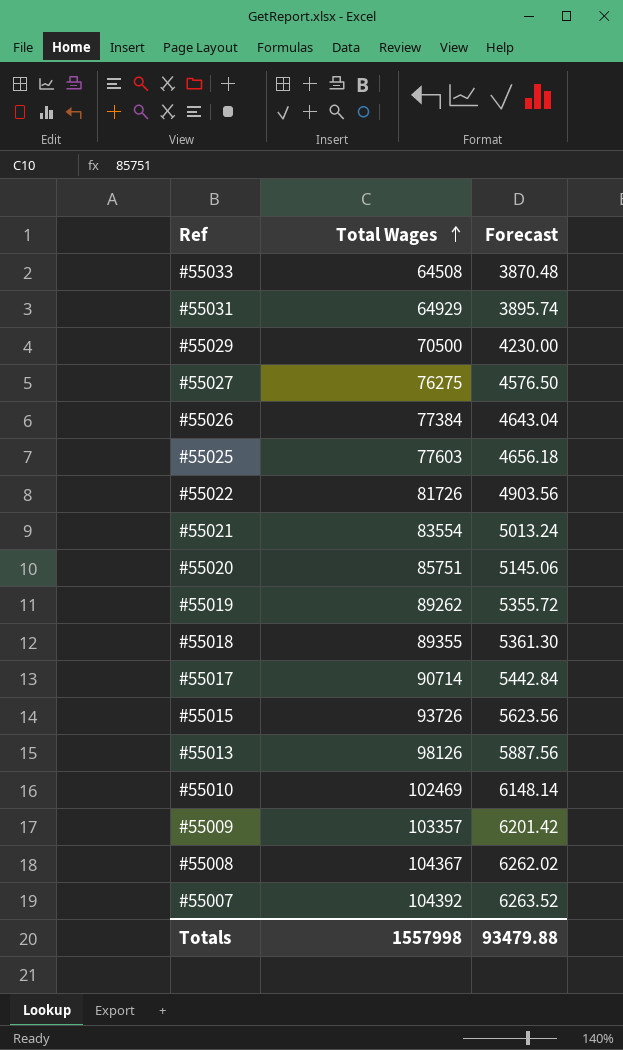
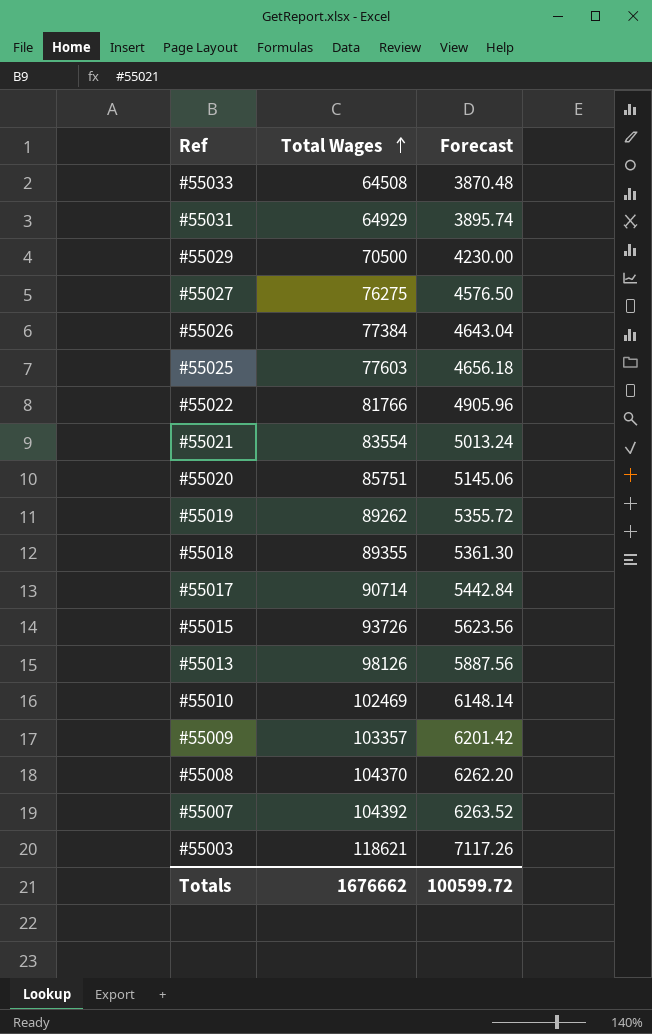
#55022 | Total Wages: 81726 -> 81766
#55022 | Forecast: 4903.56 -> 4905.96
#55008 | Total Wages: 104367 -> 104370
#55008 | Forecast: 6262.02 -> 6262.20
row #55003: none -> 118621 | 7117.26
Totals | Total Wages: 1557998 -> 1676662
Totals | Forecast: 93479.88 -> 100599.72

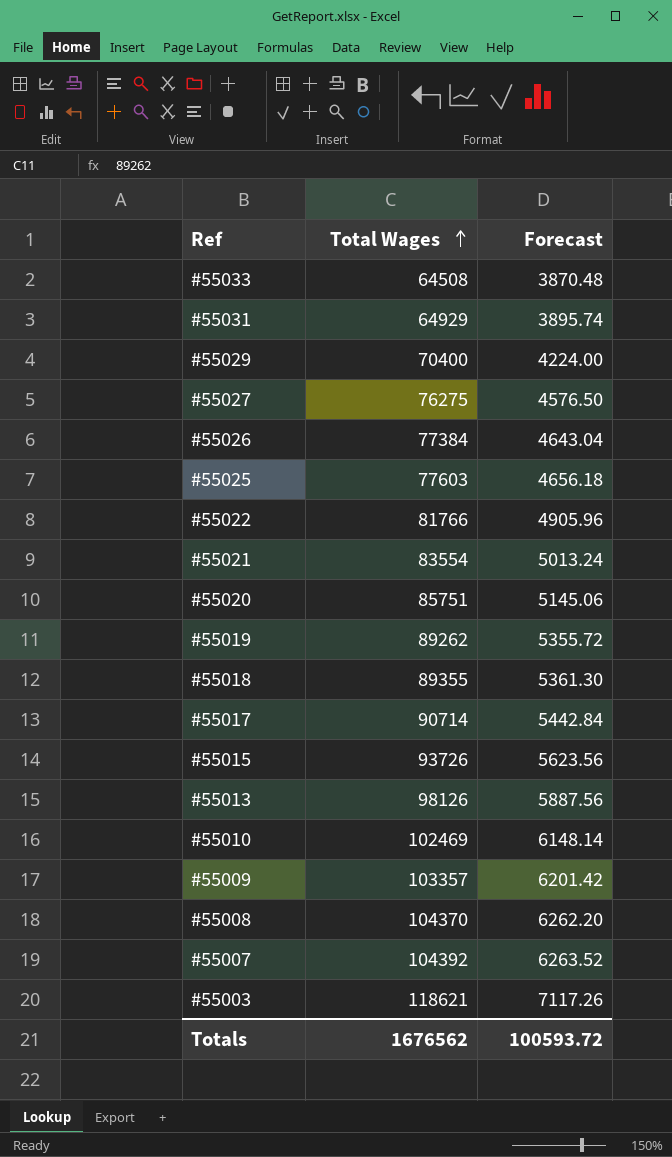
#55029 | Total Wages: 70500 -> 70400
#55029 | Forecast: 4230.00 -> 4224.00
Totals | Total Wages: 1676662 -> 1676562
Totals | Forecast: 100599.72 -> 100593.72

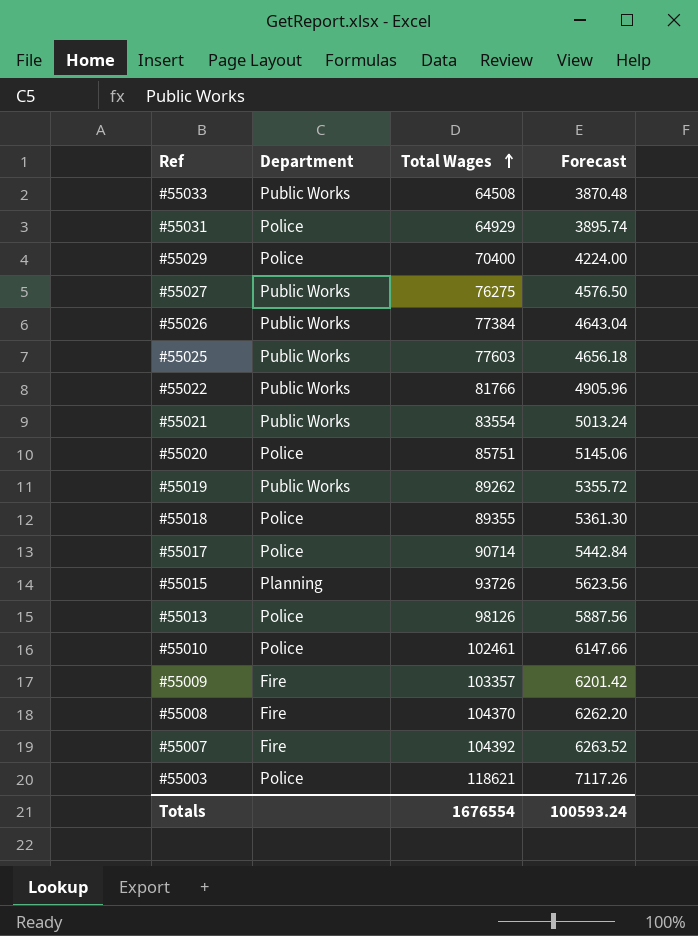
column Department | position: none -> 2
#55010 | Total Wages: 102469 -> 102461
#55010 | Forecast: 6148.14 -> 6147.66
Totals | Total Wages: 1676562 -> 1676554
Totals | Forecast: 100593.72 -> 100593.24

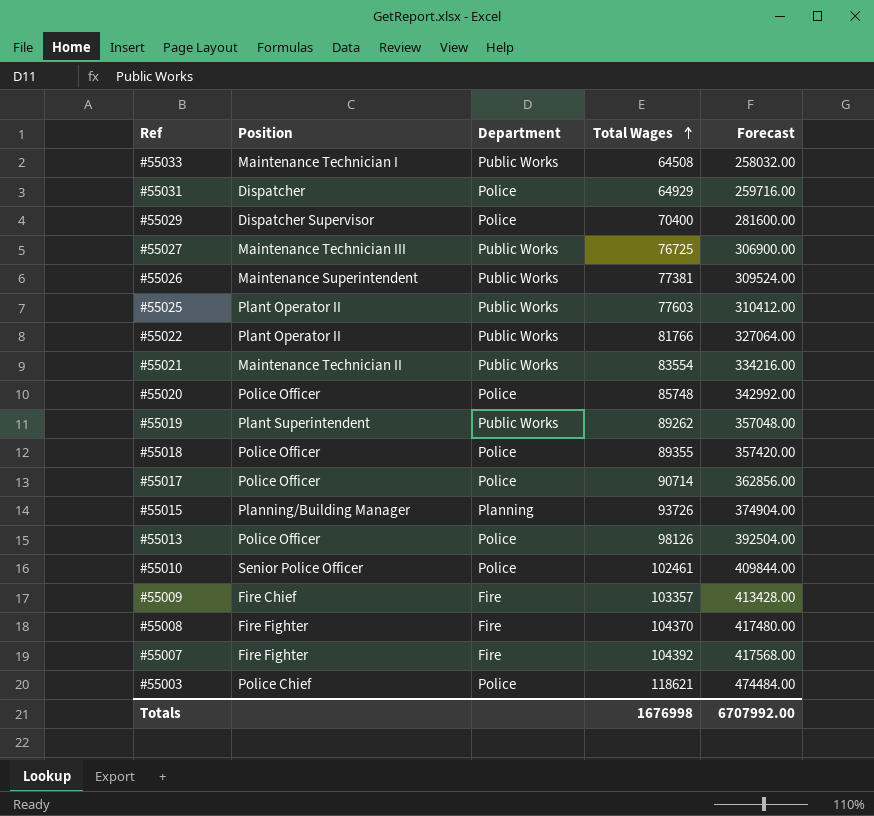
column Position | position: none -> 2
column Forecast | formula: [Total Wages] * 0.06 -> [Total Wages] * 4
#55027 | Total Wages: 76275 -> 76725
#55026 | Total Wages: 77384 -> 77381
#55020 | Total Wages: 85751 -> 85748
Totals | Total Wages: 1676554 -> 1676998
Totals | Forecast: 100593.24 -> 6707992.00

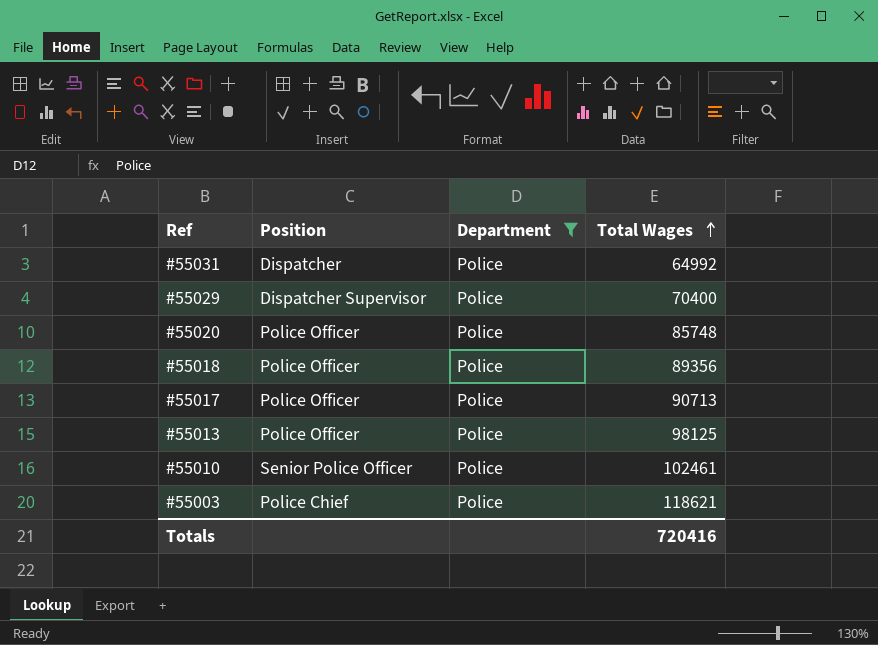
filter: none -> Department = Police
column Forecast | formula: [Total Wages] * 4 -> none
#55031 | Total Wages: 64929 -> 64992
#55018 | Total Wages: 89355 -> 89356
#55017 | Total Wages: 90714 -> 90713
#55013 | Total Wages: 98126 -> 98125
Totals | Total Wages: 1676998 -> 720416

